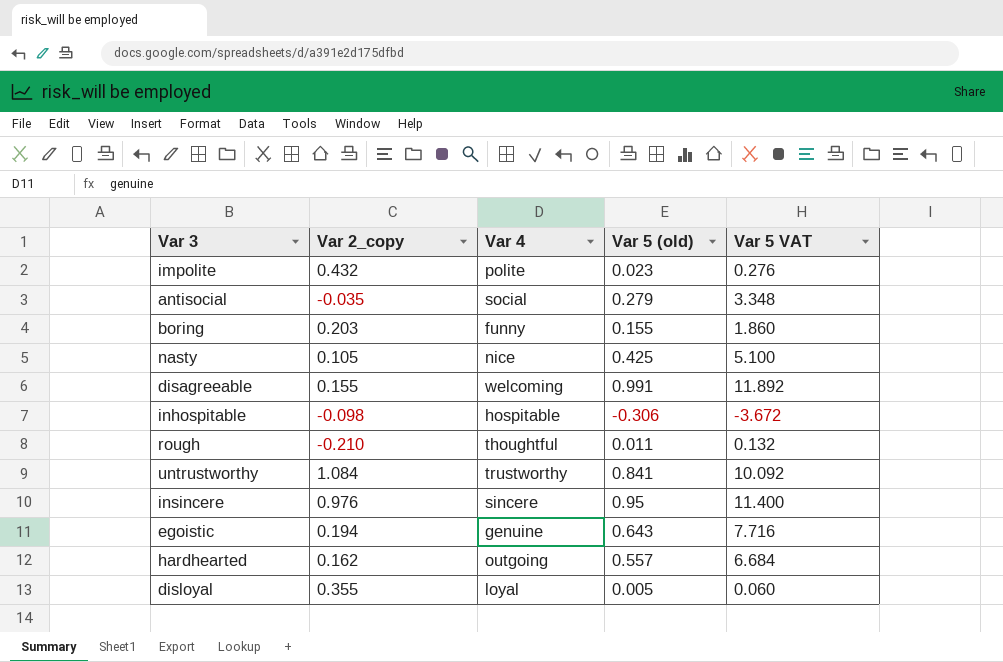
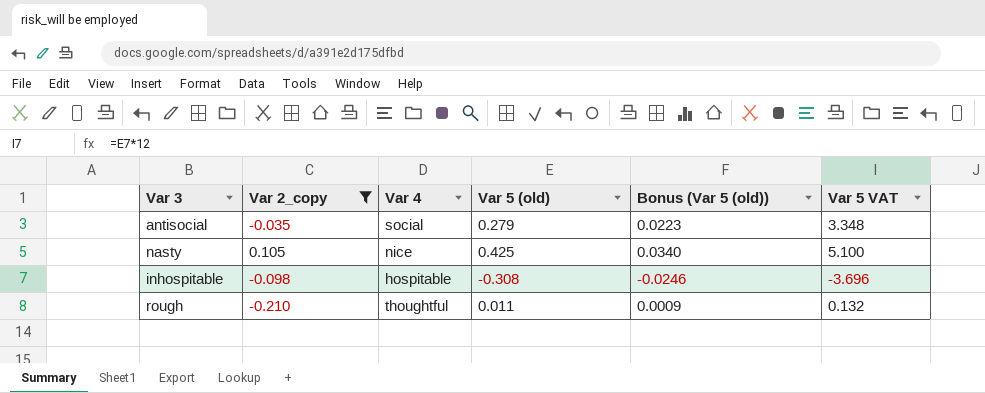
filter: none -> Var 2_copy <= 0.105
column Bonus (Var 5 (old)) | formula: none -> [Var 5 (old)] * 0.08
inhospitable | Var 5 (old): -0.306 -> -0.308
inhospitable | Var 5 VAT: -3.672 -> -3.696

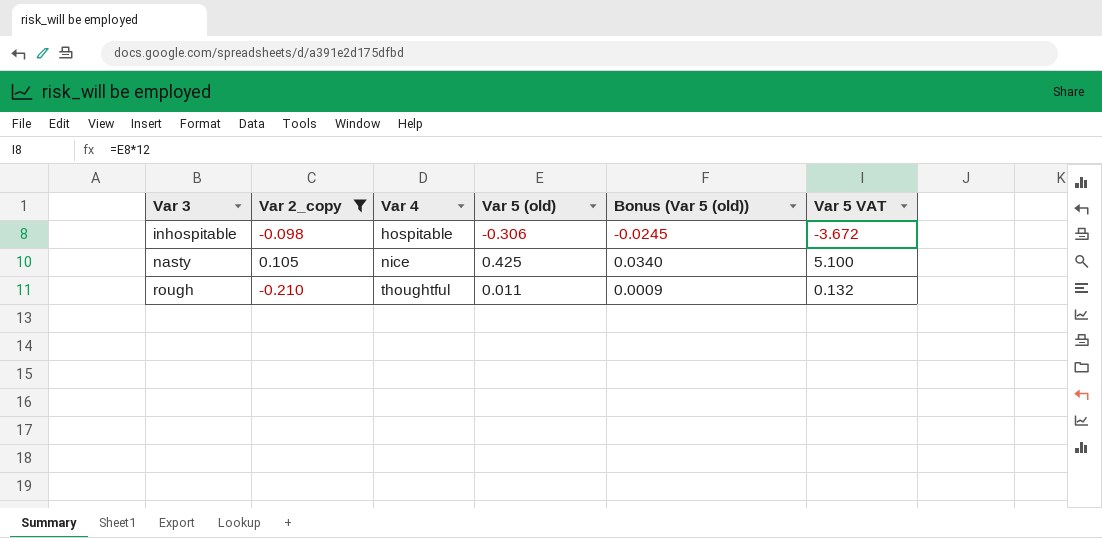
row order: none -> Var 3 ascending
row antisocial: -0.035 | social | 0.279 | 0.0223 | 3.348 -> none
inhospitable | Var 5 (old): -0.308 -> -0.306
inhospitable | Bonus (Var 5 (old)): -0.0246 -> -0.0245
inhospitable | Var 5 VAT: -3.696 -> -3.672

